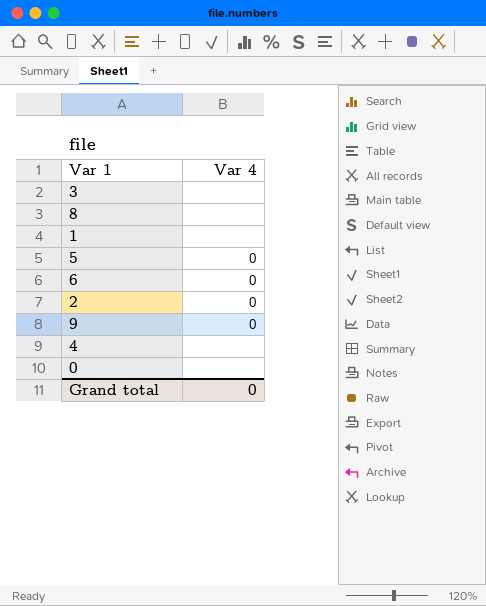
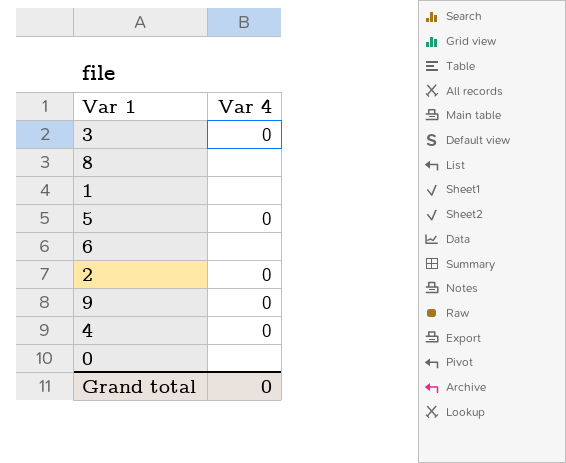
3 | Var 4: none -> 0
6 | Var 4: 0 -> none
4 | Var 4: none -> 0

